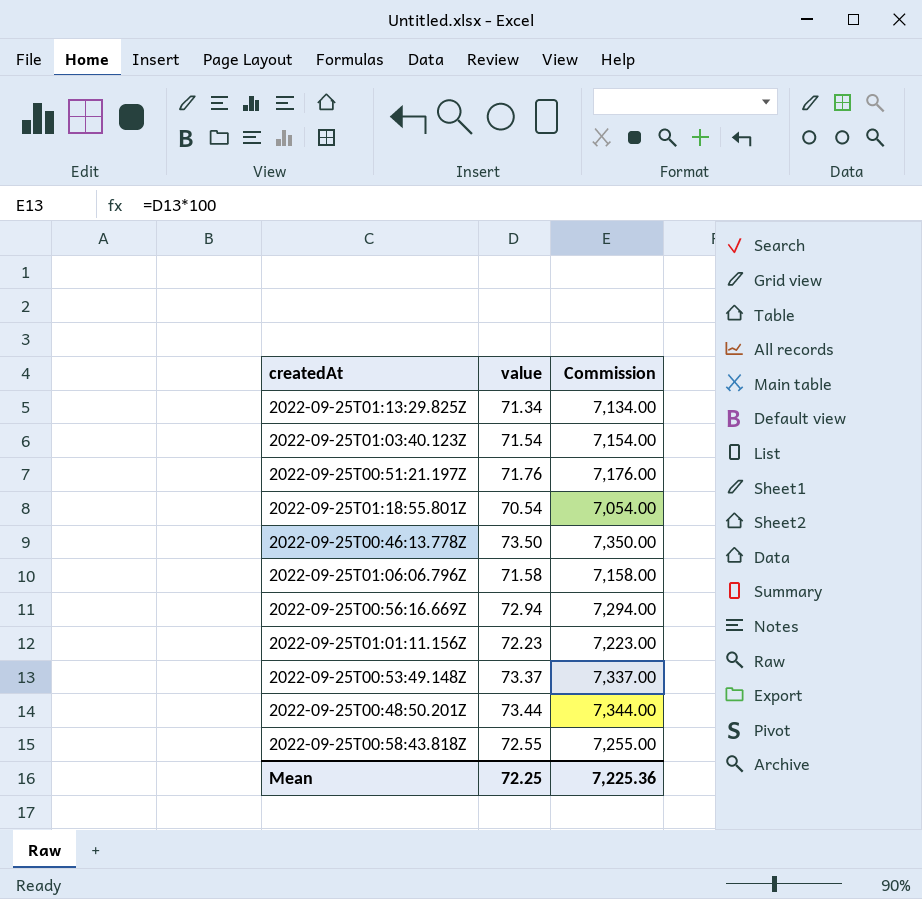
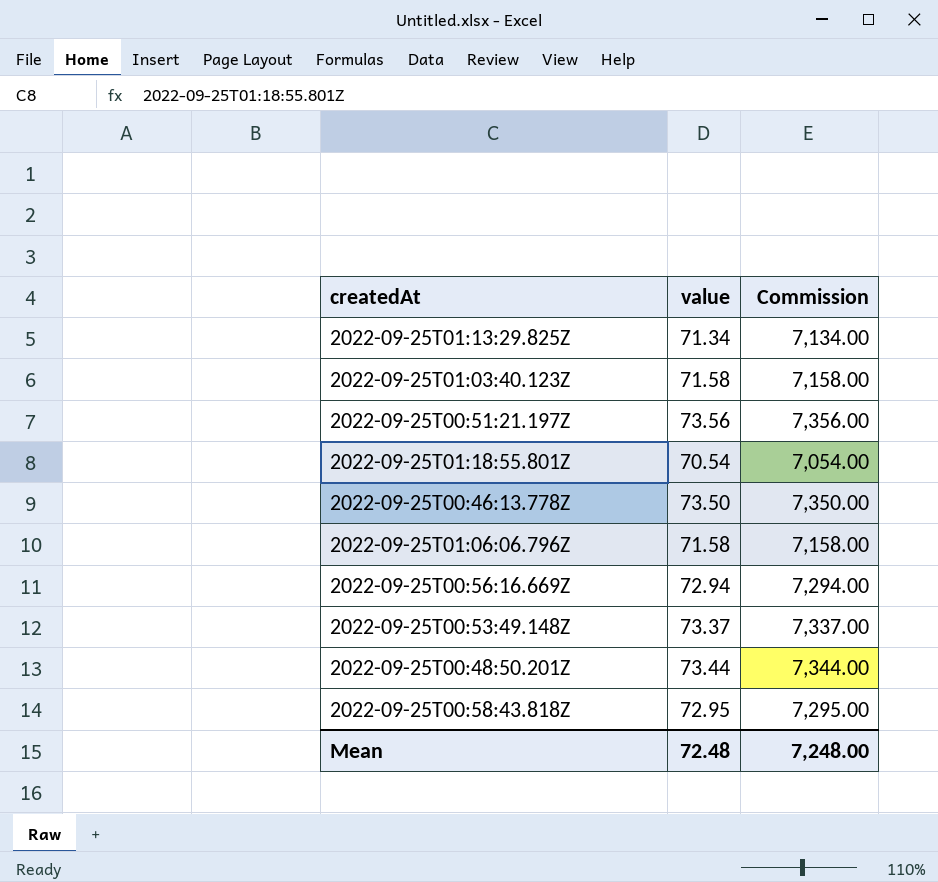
row 2022-09-25T01:01:11.156Z: 72.23 | 7,223.00 -> none
2022-09-25T01:03:40.123Z | value: 71.54 -> 71.58
2022-09-25T01:03:40.123Z | Commission: 7,154.00 -> 7,158.00
2022-09-25T00:51:21.197Z | value: 71.76 -> 73.56
2022-09-25T00:51:21.197Z | Commission: 7,176.00 -> 7,356.00
2022-09-25T00:58:43.818Z | value: 72.55 -> 72.95
2022-09-25T00:58:43.818Z | Commission: 7,255.00 -> 7,295.00
Mean | value: 72.25 -> 72.48
Mean | Commission: 7,225.36 -> 7,248.00

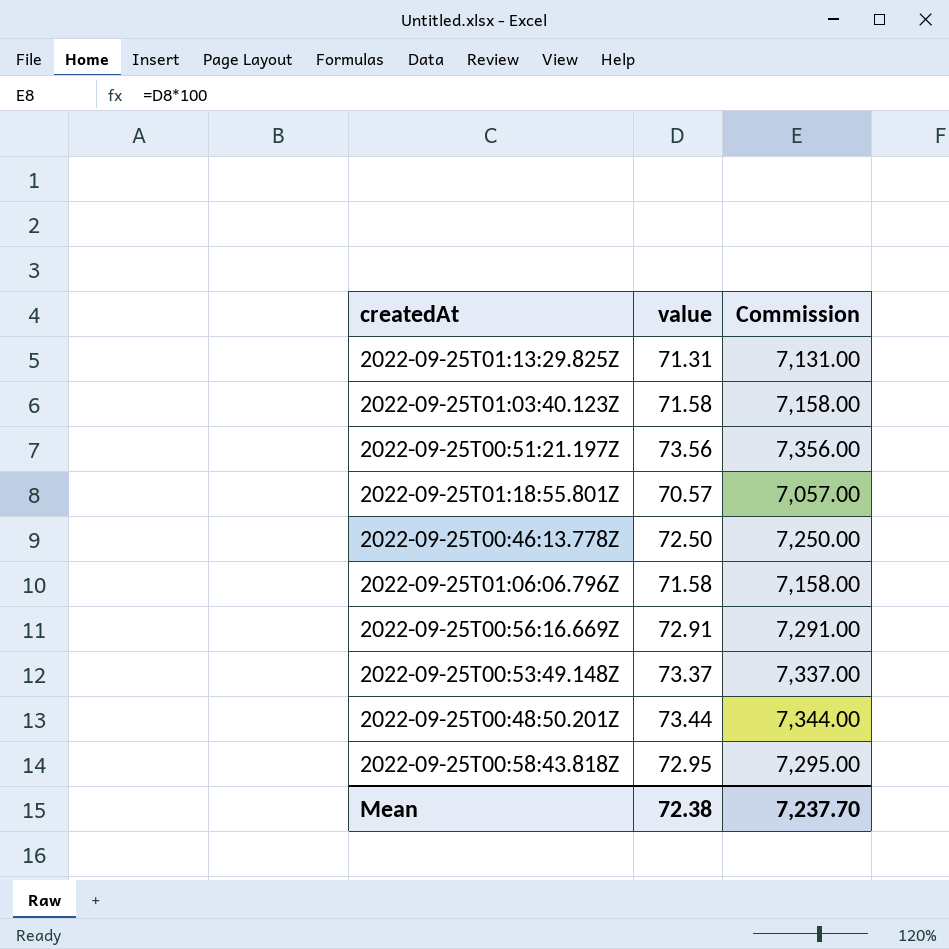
2022-09-25T01:13:29.825Z | value: 71.34 -> 71.31
2022-09-25T01:13:29.825Z | Commission: 7,134.00 -> 7,131.00
2022-09-25T01:18:55.801Z | value: 70.54 -> 70.57
2022-09-25T01:18:55.801Z | Commission: 7,054.00 -> 7,057.00
2022-09-25T00:46:13.778Z | value: 73.50 -> 72.50
2022-09-25T00:46:13.778Z | Commission: 7,350.00 -> 7,250.00
2022-09-25T00:56:16.669Z | value: 72.94 -> 72.91
2022-09-25T00:56:16.669Z | Commission: 7,294.00 -> 7,291.00
Mean | value: 72.48 -> 72.38
Mean | Commission: 7,248.00 -> 7,237.70

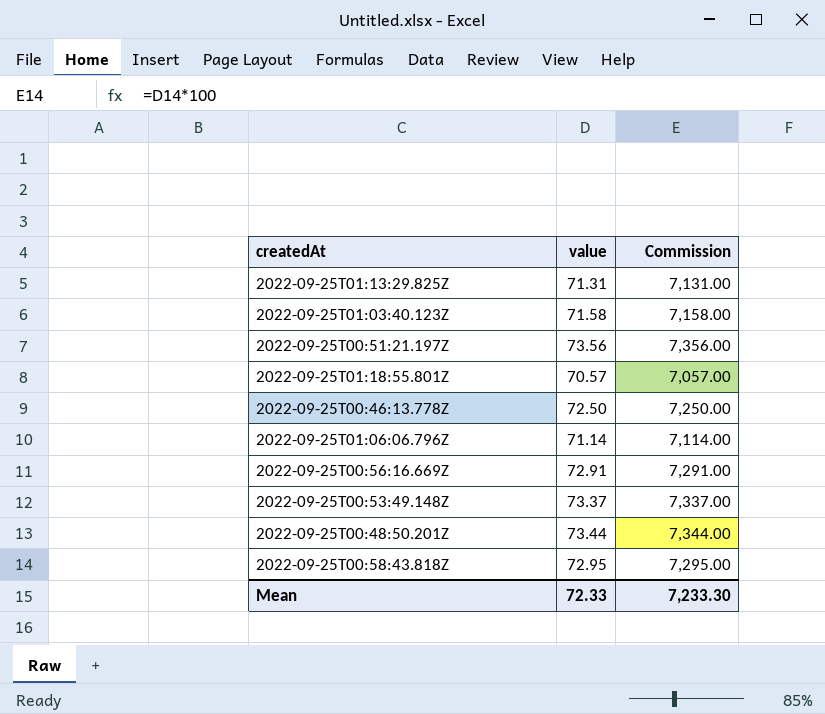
2022-09-25T01:06:06.796Z | value: 71.58 -> 71.14
2022-09-25T01:06:06.796Z | Commission: 7,158.00 -> 7,114.00
Mean | value: 72.38 -> 72.33
Mean | Commission: 7,237.70 -> 7,233.30

